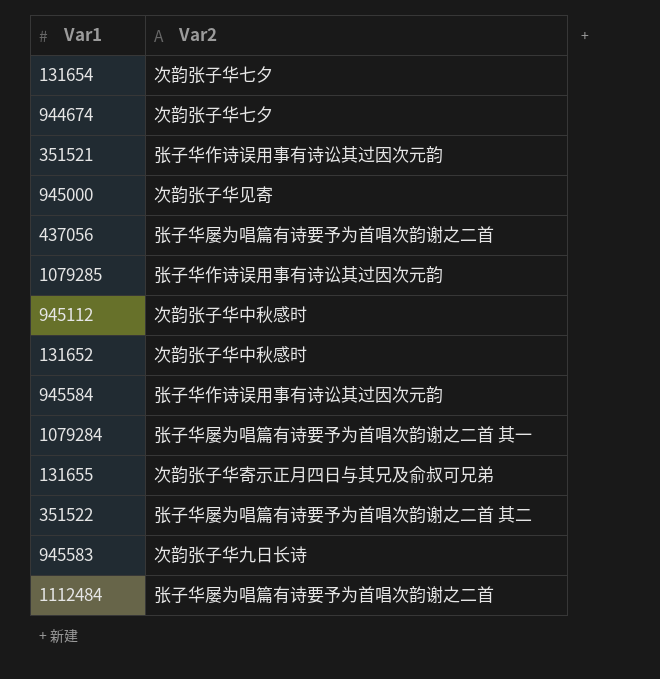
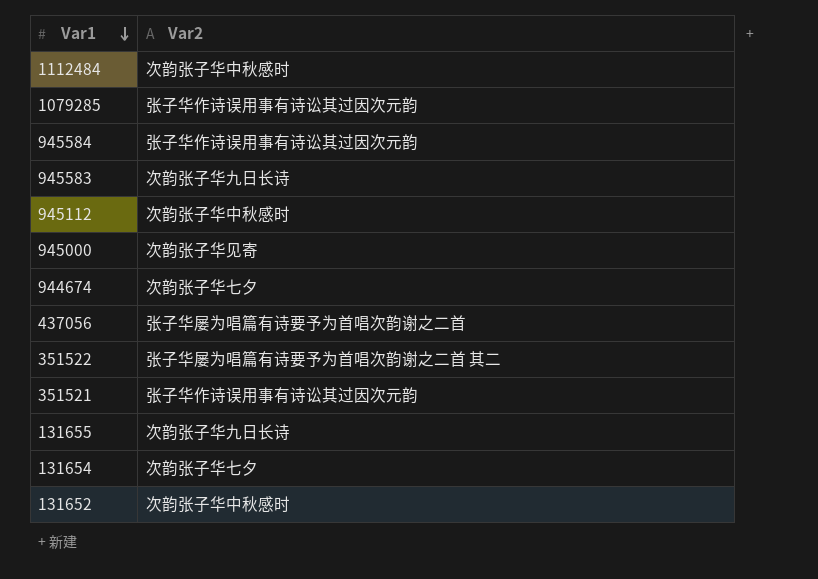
row order: none -> Var1 descending
row 1079284: 张子华屡为唱篇有诗要予为首唱次韵谢之二首 其一 -> none
1112484 | Var2: 张子华屡为唱篇有诗要予为首唱次韵谢之二首 -> 次韵张子华中秋感时
131655 | Var2: 次韵张子华寄示正月四日与其兄及俞叔可兄弟 -> 次韵张子华九日长诗

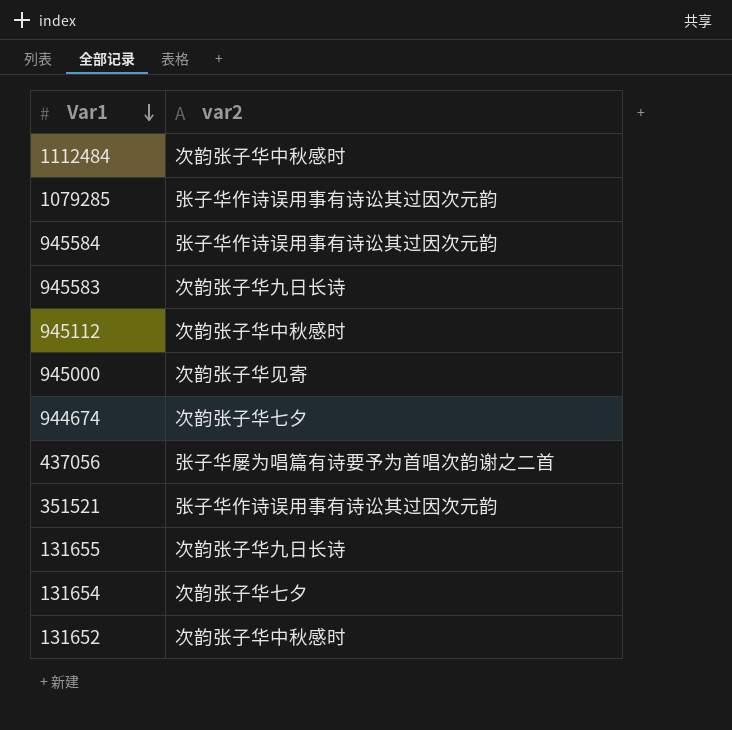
column name: Var2 -> var2
row 351522: 张子华屡为唱篇有诗要予为首唱次韵谢之二首 其二 -> none

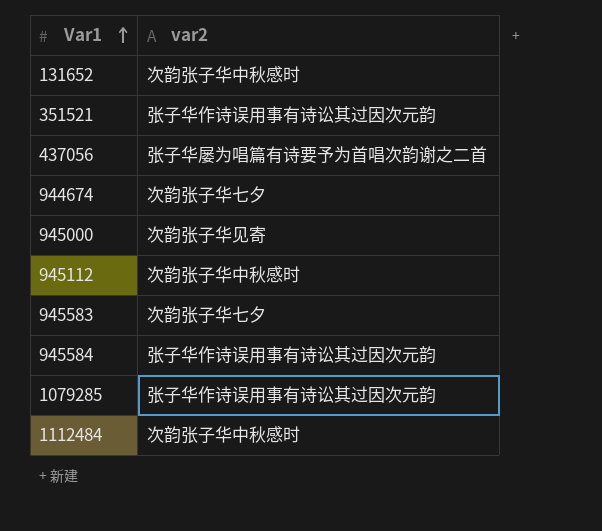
row order: Var1 descending -> Var1 ascending
row 131655: 次韵张子华九日长诗 -> none
row 131654: 次韵张子华七夕 -> none
945583 | var2: 次韵张子华九日长诗 -> 次韵张子华七夕

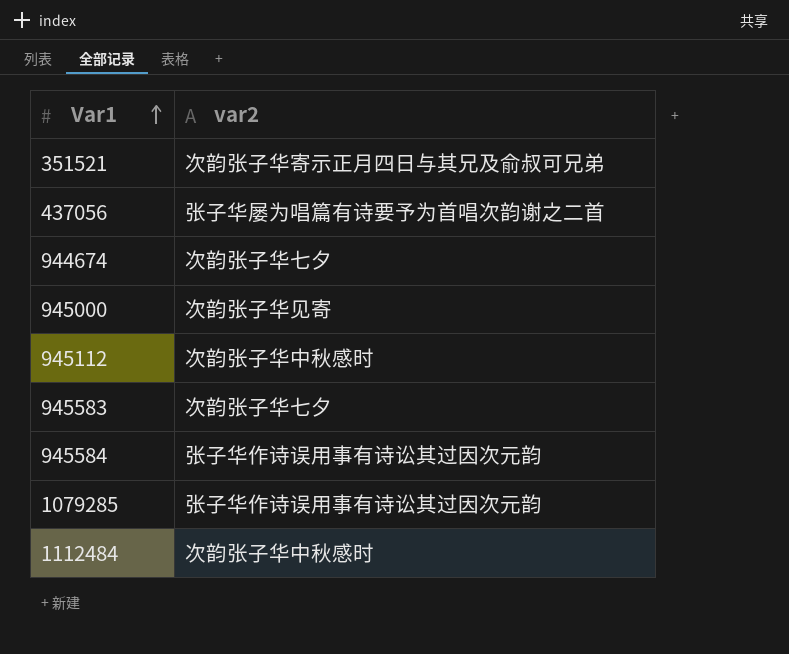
row 131652: 次韵张子华中秋感时 -> none
351521 | var2: 张子华作诗误用事有诗讼其过因次元韵 -> 次韵张子华寄示正月四日与其兄及俞叔可兄弟

